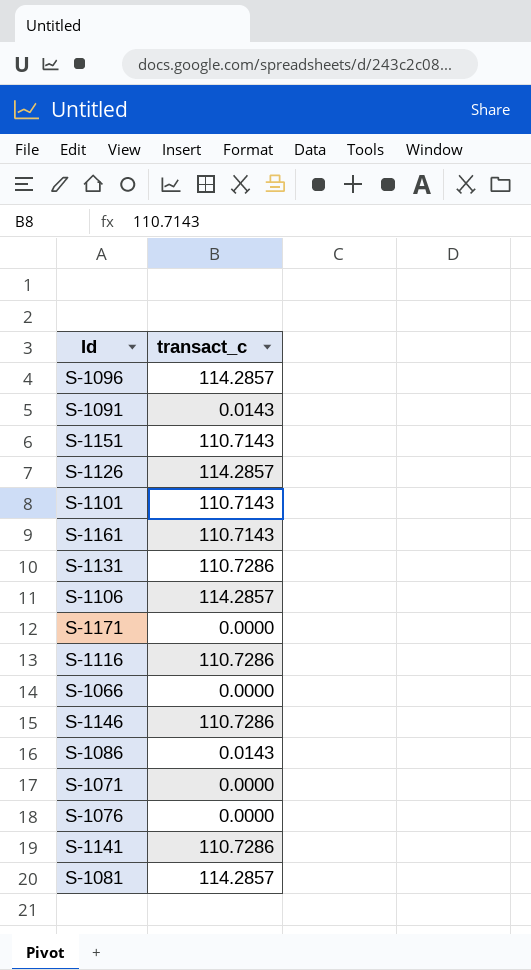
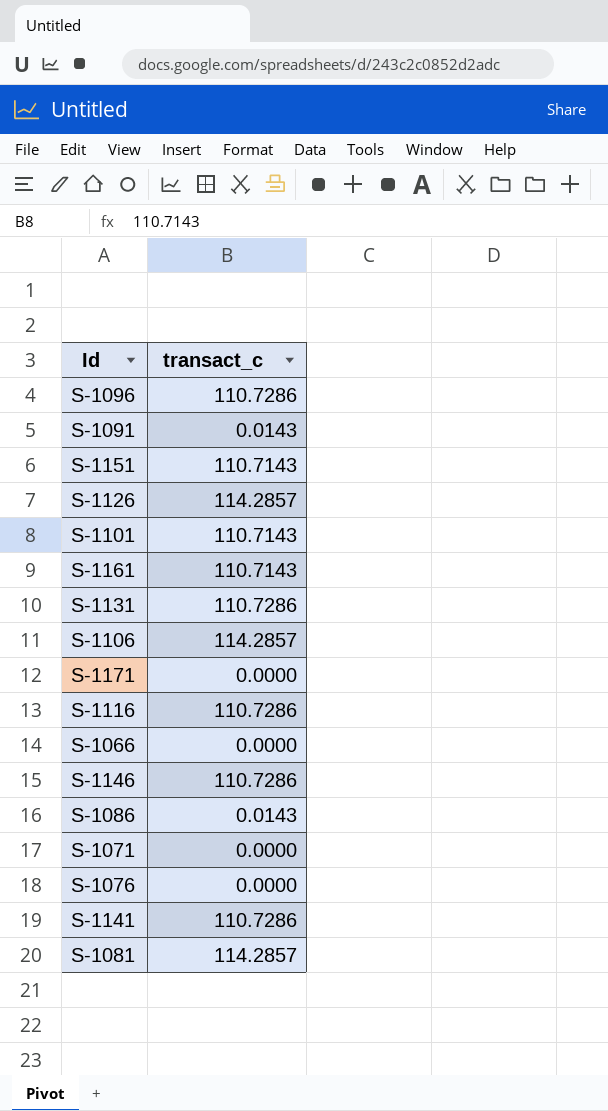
S-1096 | transact_c: 114.2857 -> 110.7286

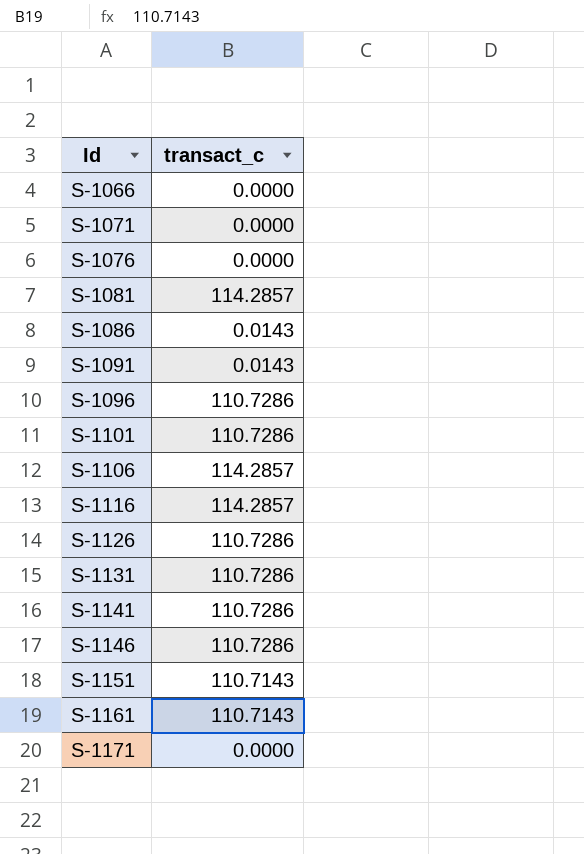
row order: none -> Id ascending
S-1101 | transact_c: 110.7143 -> 110.7286
S-1116 | transact_c: 110.7286 -> 114.2857
S-1126 | transact_c: 114.2857 -> 110.7286

